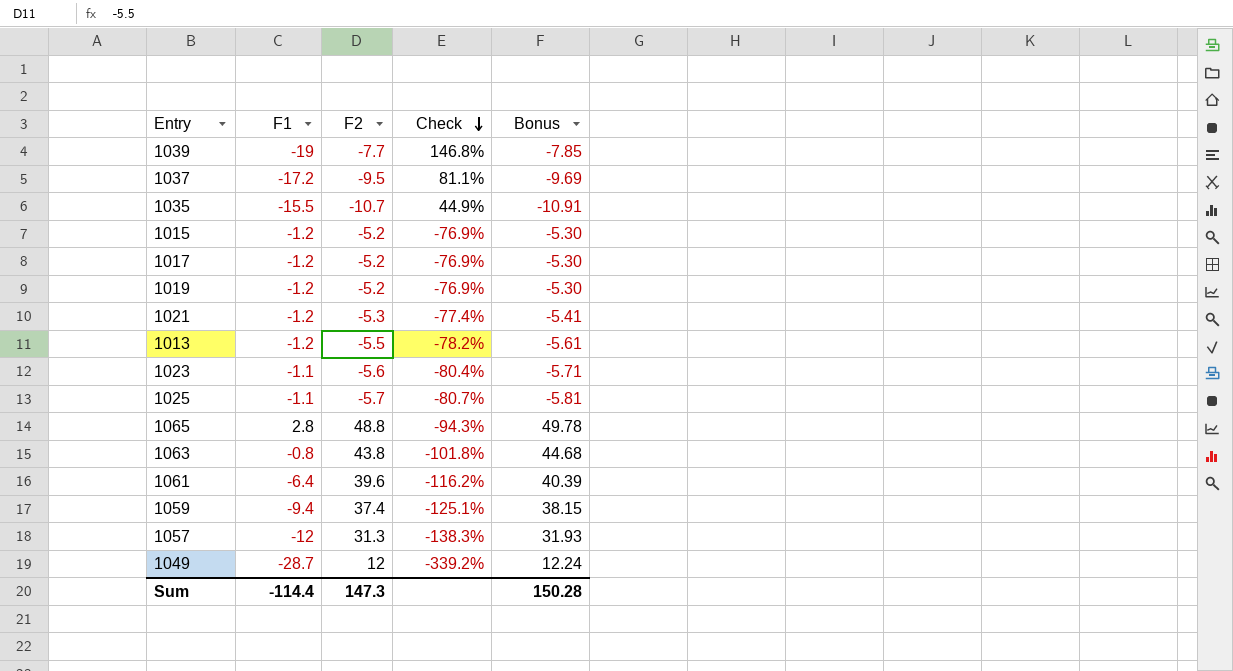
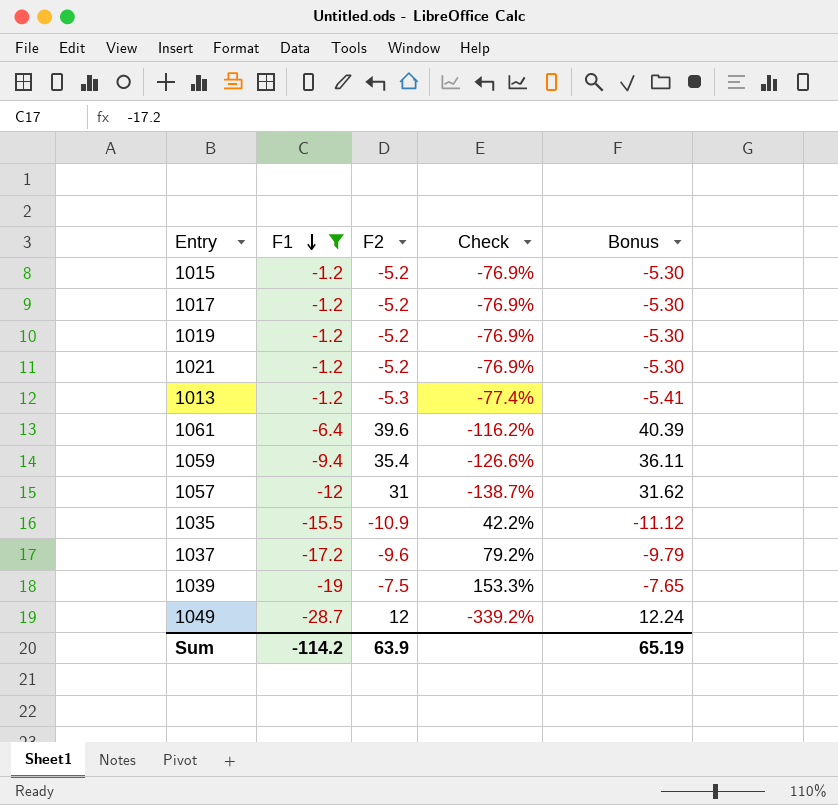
filter: none -> F1 <= -1.2
row order: Check descending -> F1 descending
1021 | F2: -5.3 -> -5.2
1021 | Check: -77.4% -> -76.9%
1021 | Bonus: -5.41 -> -5.30
1013 | F2: -5.5 -> -5.3
1013 | Check: -78.2% -> -77.4%
1013 | Bonus: -5.61 -> -5.41
1059 | F2: 37.4 -> 35.4
1059 | Check: -125.1% -> -126.6%
1059 | Bonus: 38.15 -> 36.11
1057 | F2: 31.3 -> 31
1057 | Check: -138.3% -> -138.7%
1057 | Bonus: 31.93 -> 31.62
1035 | F2: -10.7 -> -10.9
1035 | Check: 44.9% -> 42.2%
1035 | Bonus: -10.91 -> -11.12
1037 | F2: -9.5 -> -9.6
1037 | Check: 81.1% -> 79.2%
1037 | Bonus: -9.69 -> -9.79
1039 | F2: -7.7 -> -7.5
1039 | Check: 146.8% -> 153.3%
1039 | Bonus: -7.85 -> -7.65
Sum | F1: -114.4 -> -114.2
Sum | F2: 147.3 -> 63.9
Sum | Bonus: 150.28 -> 65.19

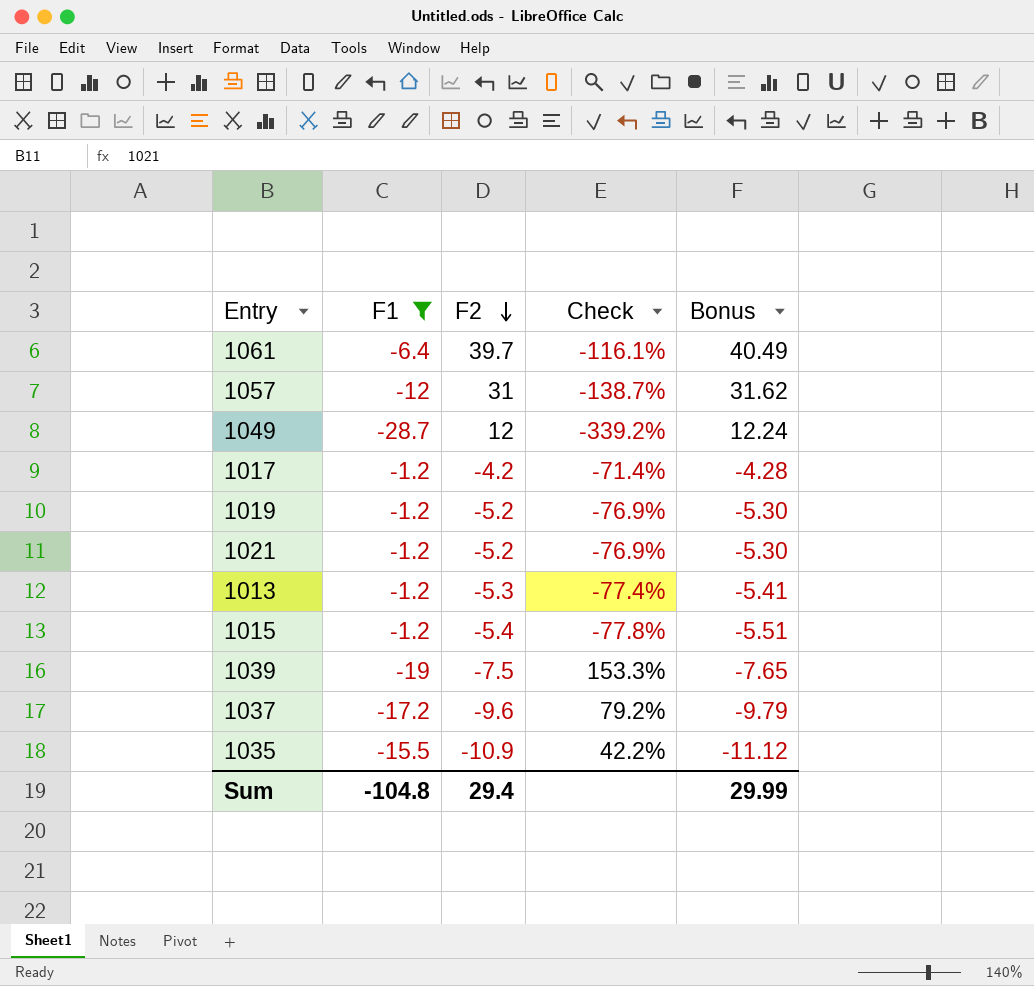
row order: F1 descending -> F2 descending
row 1059: -9.4 | 35.4 | -126.6% | 36.11 -> none
1061 | F2: 39.6 -> 39.7
1061 | Check: -116.2% -> -116.1%
1061 | Bonus: 40.39 -> 40.49
1017 | F2: -5.2 -> -4.2
1017 | Check: -76.9% -> -71.4%
1017 | Bonus: -5.30 -> -4.28
1015 | F2: -5.2 -> -5.4
1015 | Check: -76.9% -> -77.8%
1015 | Bonus: -5.30 -> -5.51
Sum | F1: -114.2 -> -104.8
Sum | F2: 63.9 -> 29.4
Sum | Bonus: 65.19 -> 29.99

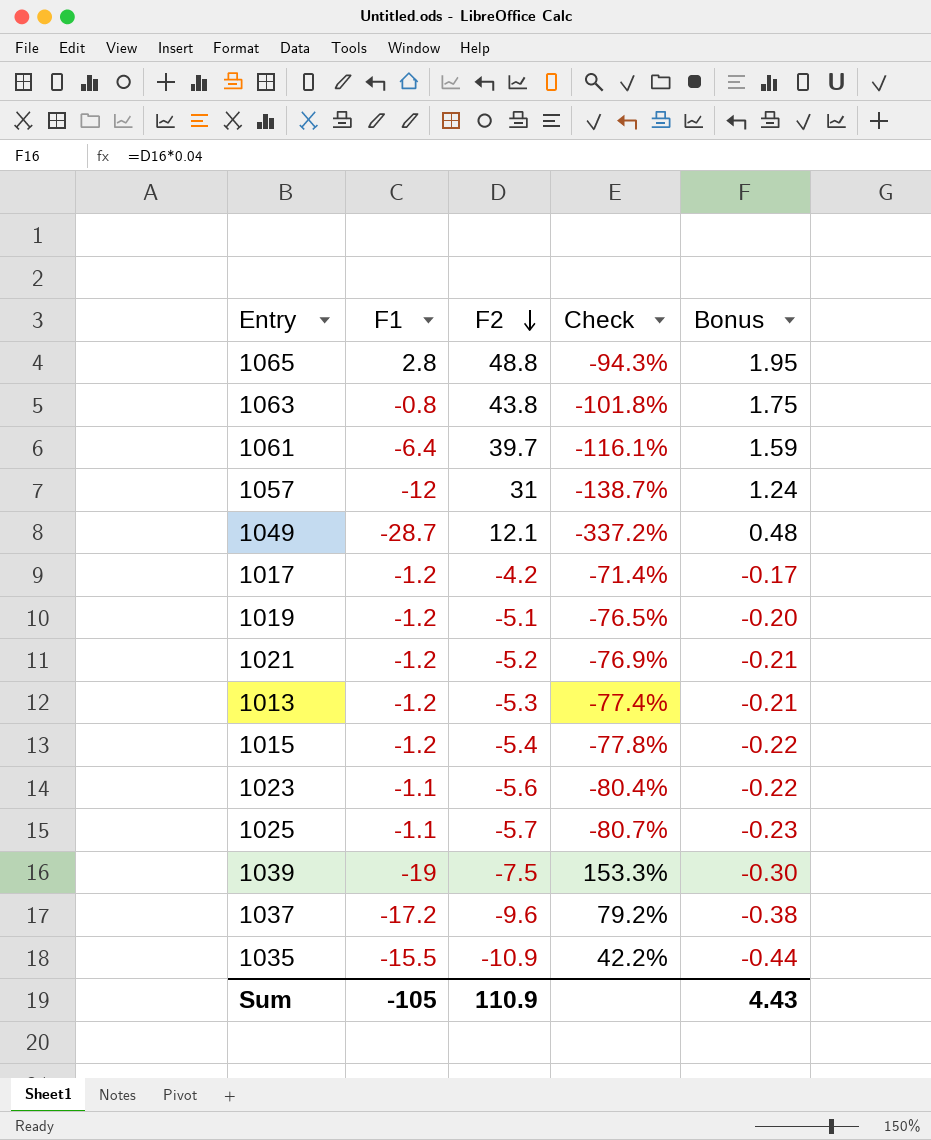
filter: F1 <= -1.2 -> none
column Bonus | formula: [F2] * 1.02 -> [F2] * 0.04
1049 | F2: 12 -> 12.1
1049 | Check: -339.2% -> -337.2%
1019 | F2: -5.2 -> -5.1
1019 | Check: -76.9% -> -76.5%
Sum | F1: -104.8 -> -105
Sum | F2: 29.4 -> 110.9
Sum | Bonus: 29.99 -> 4.43

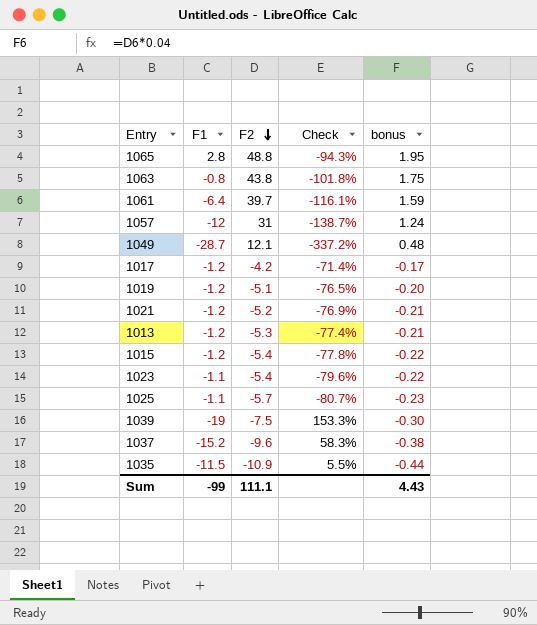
column name: Bonus -> bonus
1023 | F2: -5.6 -> -5.4
1023 | Check: -80.4% -> -79.6%
1037 | F1: -17.2 -> -15.2
1037 | Check: 79.2% -> 58.3%
1035 | F1: -15.5 -> -11.5
1035 | Check: 42.2% -> 5.5%
Sum | F1: -105 -> -99
Sum | F2: 110.9 -> 111.1

